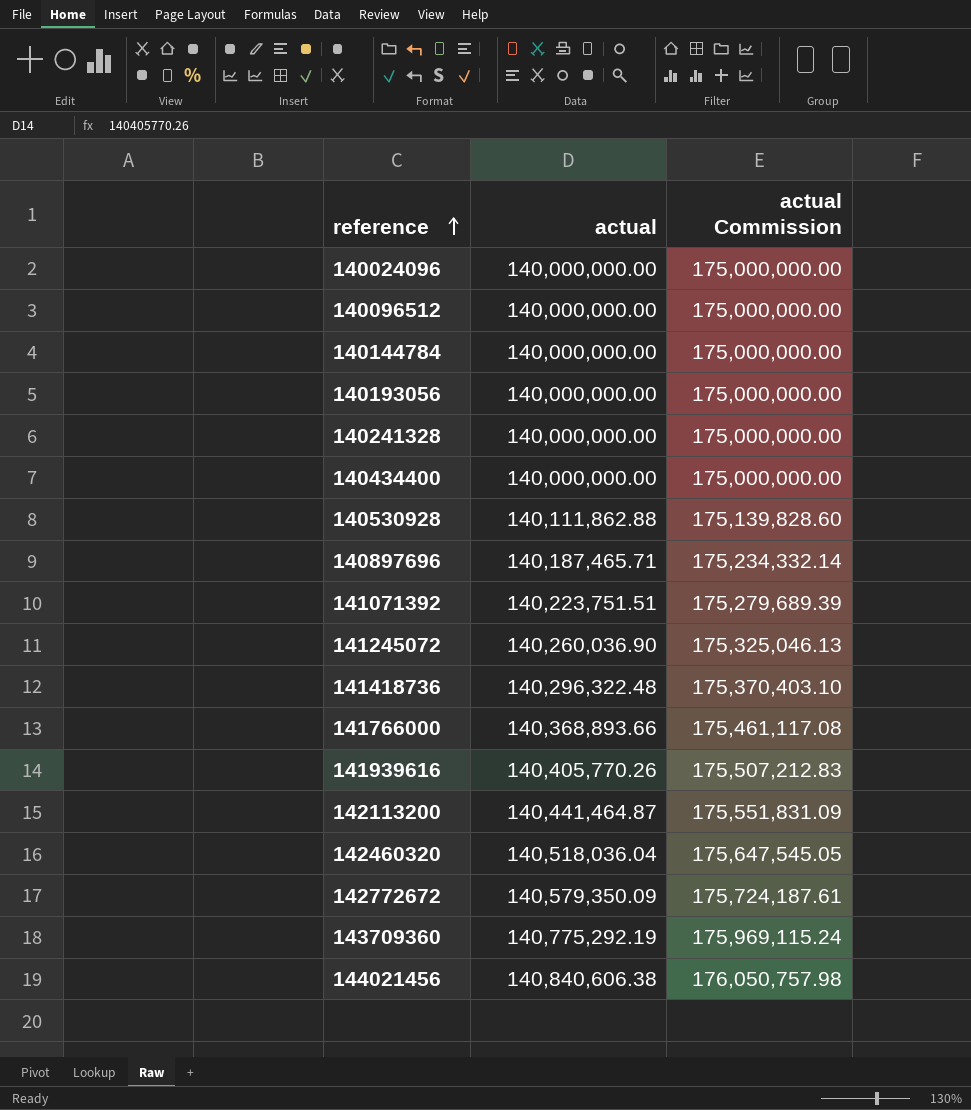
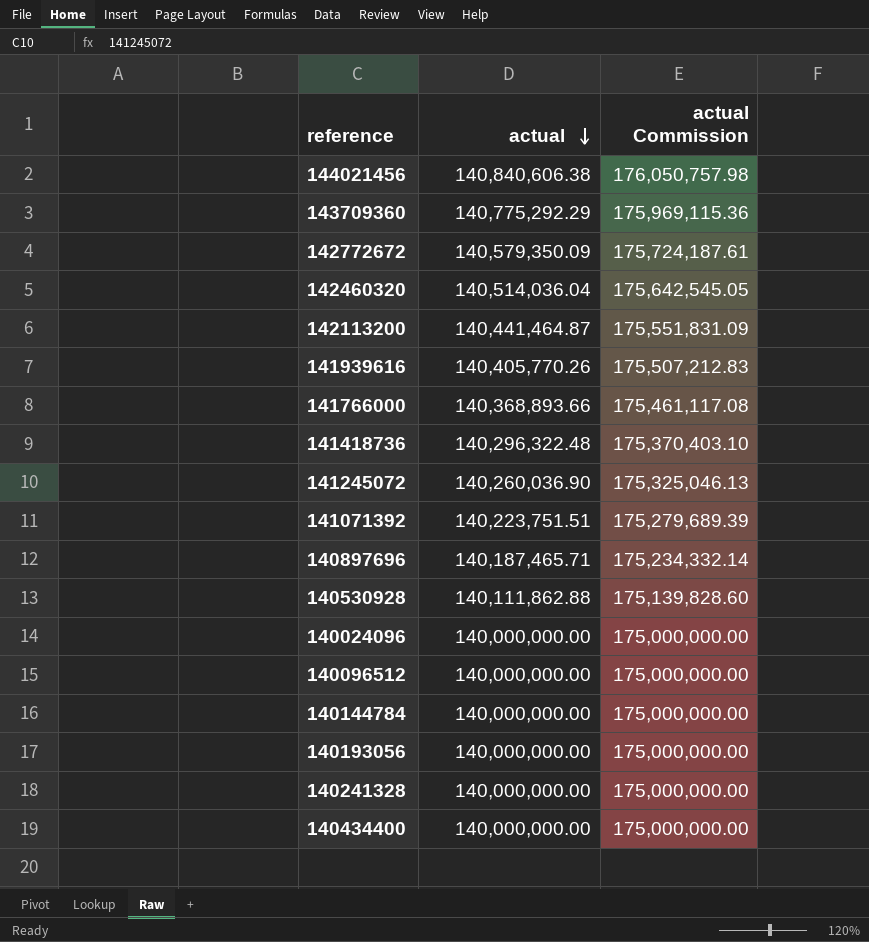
row order: reference ascending -> actual descending
143709360 | actual: 140,775,292.19 -> 140,775,292.29
143709360 | actual Commission: 175,969,115.24 -> 175,969,115.36
142460320 | actual: 140,518,036.04 -> 140,514,036.04
142460320 | actual Commission: 175,647,545.05 -> 175,642,545.05

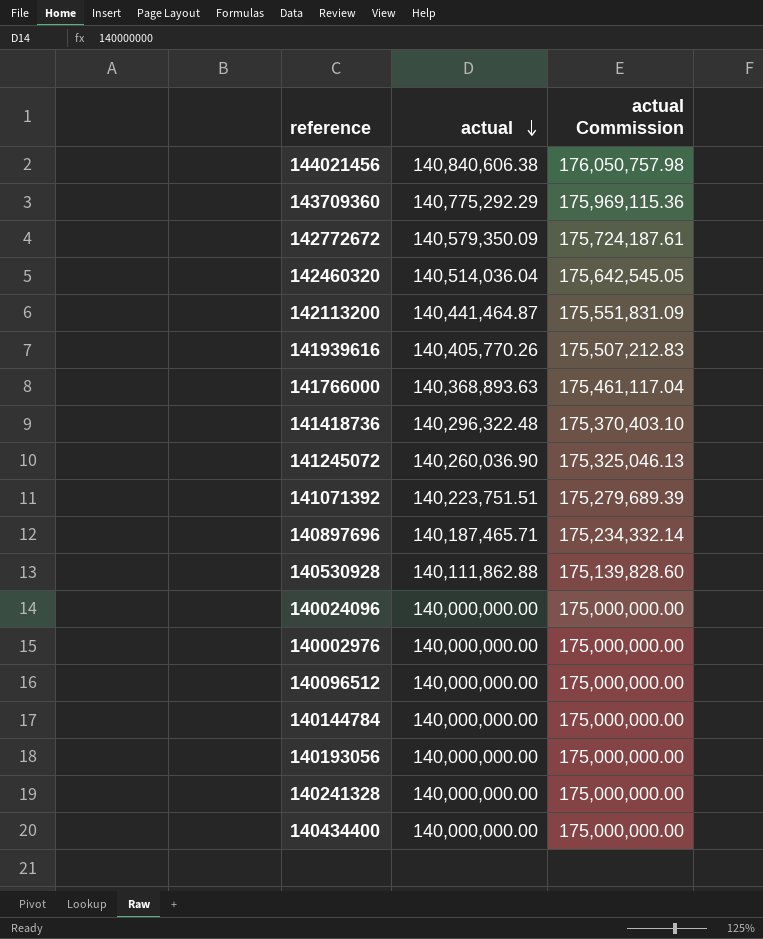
141766000 | actual: 140,368,893.66 -> 140,368,893.63
141766000 | actual Commission: 175,461,117.08 -> 175,461,117.04
row 140002976: none -> 140,000,000.00 | 175,000,000.00

